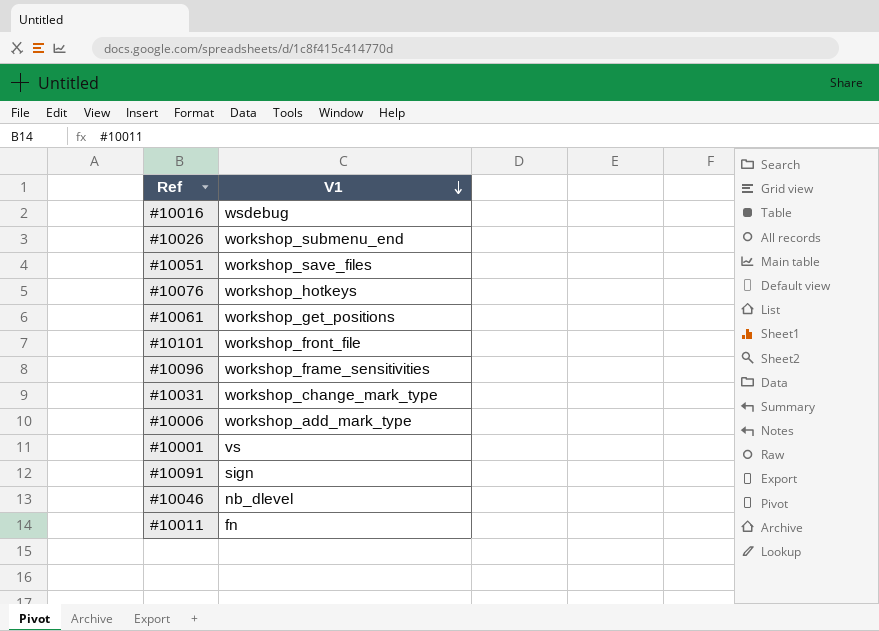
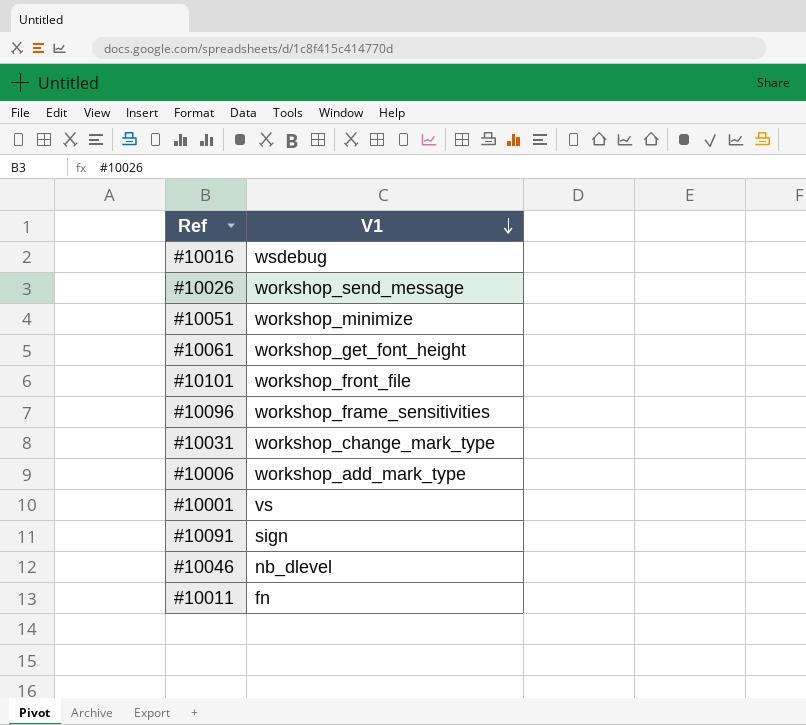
row #10076: workshop_hotkeys -> none
#10026 | V1: workshop_submenu_end -> workshop_send_message
#10051 | V1: workshop_save_files -> workshop_minimize
#10061 | V1: workshop_get_positions -> workshop_get_font_height

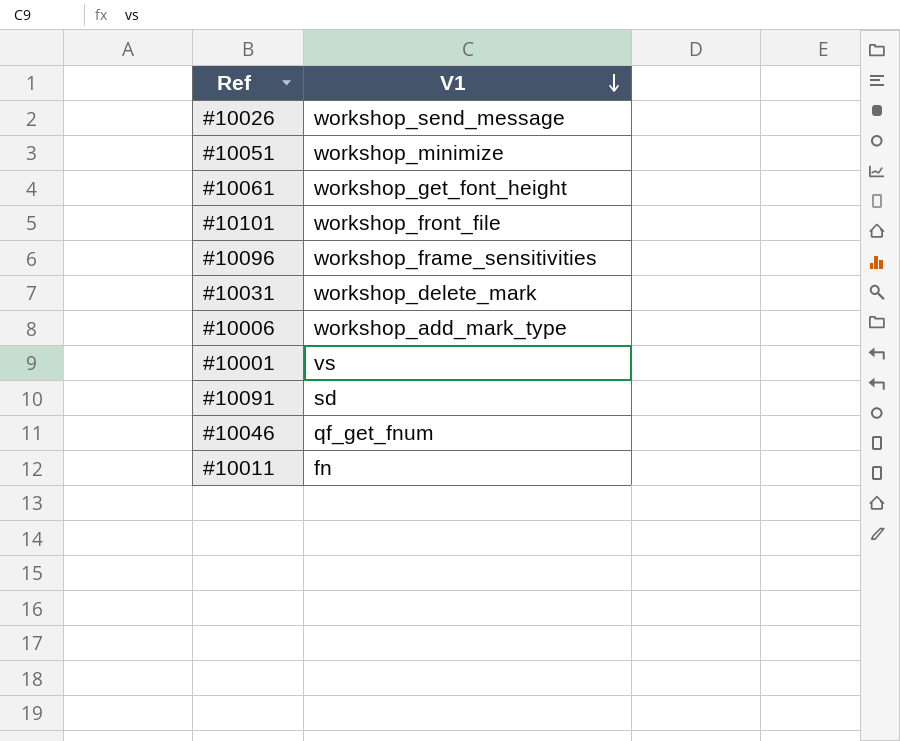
row #10016: wsdebug -> none
#10031 | V1: workshop_change_mark_type -> workshop_delete_mark
#10091 | V1: sign -> sd
#10046 | V1: nb_dlevel -> qf_get_fnum

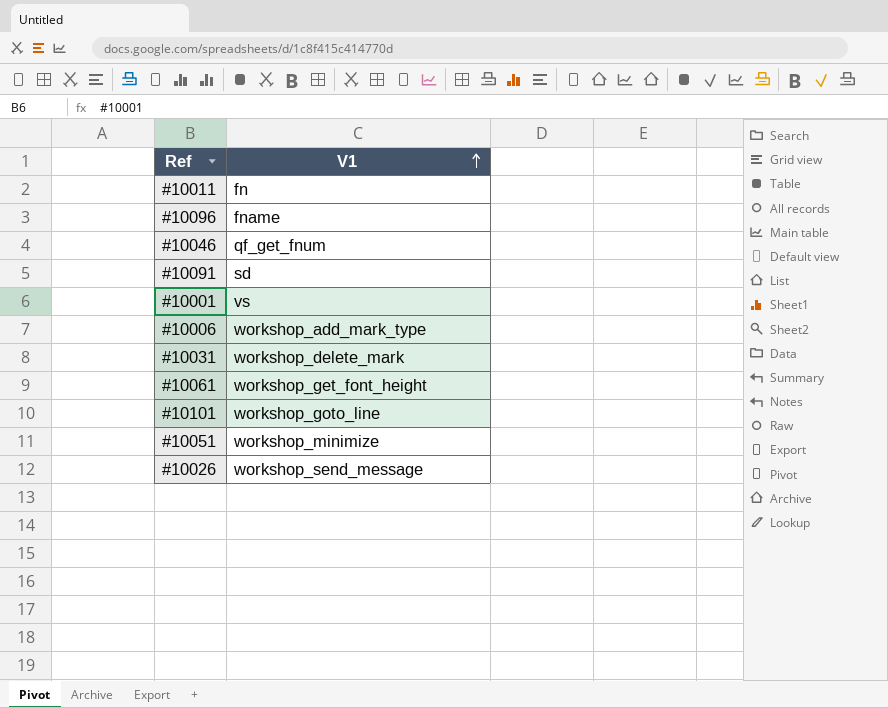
row order: V1 descending -> V1 ascending
#10096 | V1: workshop_frame_sensitivities -> fname
#10101 | V1: workshop_front_file -> workshop_goto_line

